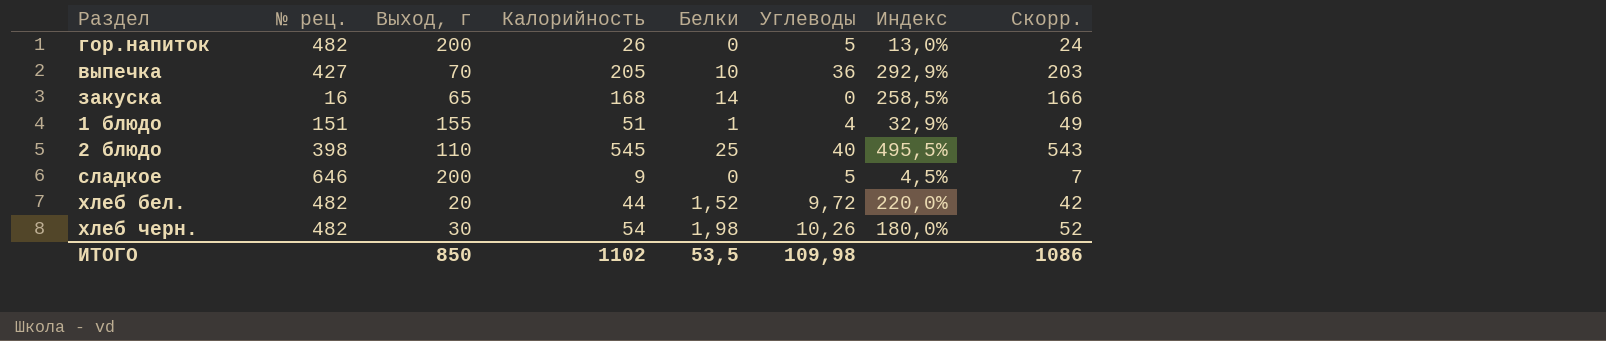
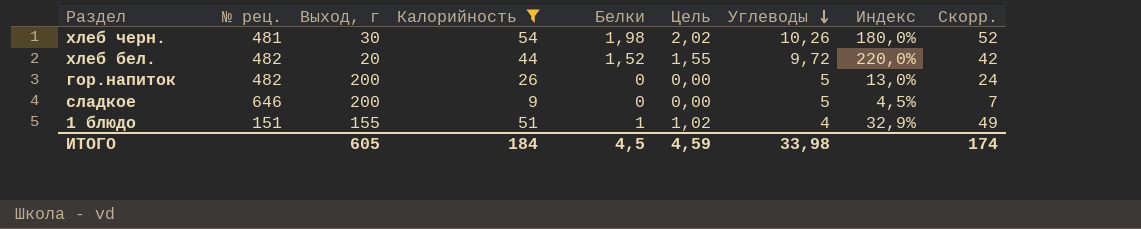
filter: none -> Калорийность <= 54
row order: none -> Углеводы descending
column Цель | formula: none -> [Белки] * 1,02
хлеб черн. | № рец.: 482 -> 481
ИТОГО | Выход, г: 850 -> 605
ИТОГО | Калорийность: 1102 -> 184
ИТОГО | Белки: 53,5 -> 4,5
ИТОГО | Углеводы: 109,98 -> 33,98
ИТОГО | Скорр.: 1086 -> 174

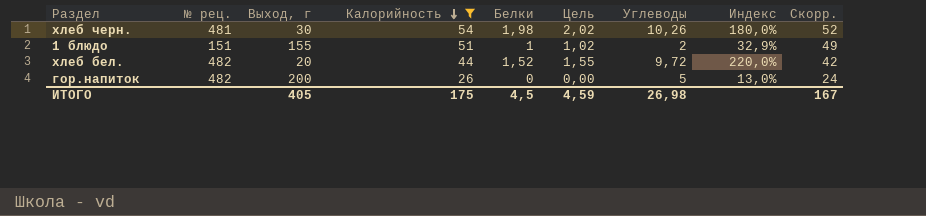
row order: Углеводы descending -> Калорийность descending
row сладкое: 646 | 200 | 9 | 0 | 0,00 | 5 | 4,5% | 7 -> none
1 блюдо | Углеводы: 4 -> 2
ИТОГО | Выход, г: 605 -> 405
ИТОГО | Калорийность: 184 -> 175
ИТОГО | Углеводы: 33,98 -> 26,98
ИТОГО | Скорр.: 174 -> 167

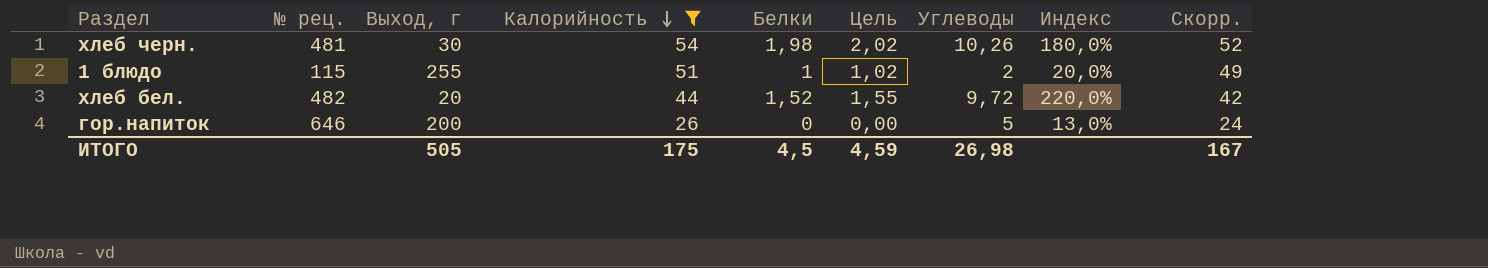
1 блюдо | № рец.: 151 -> 115
1 блюдо | Выход, г: 155 -> 255
1 блюдо | Индекс: 32,9% -> 20,0%
гор.напиток | № рец.: 482 -> 646
ИТОГО | Выход, г: 405 -> 505

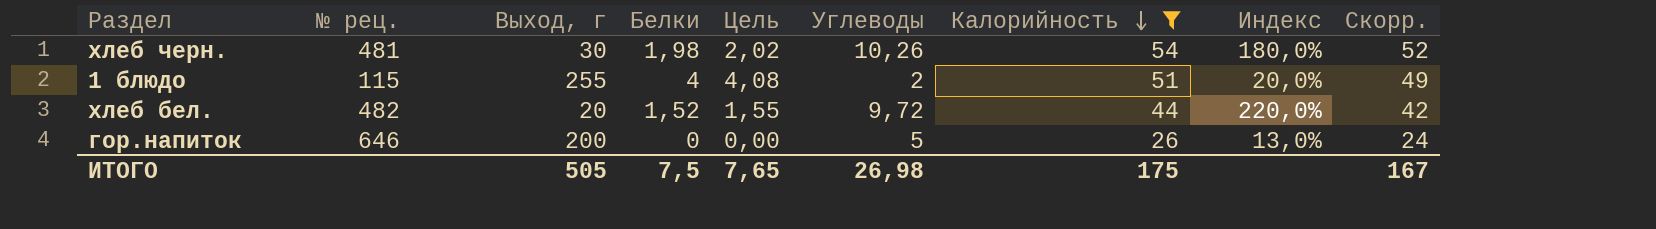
column Калорийность | position: 4 -> 7
1 блюдо | Белки: 1 -> 4
1 блюдо | Цель: 1,02 -> 4,08
ИТОГО | Белки: 4,5 -> 7,5
ИТОГО | Цель: 4,59 -> 7,65

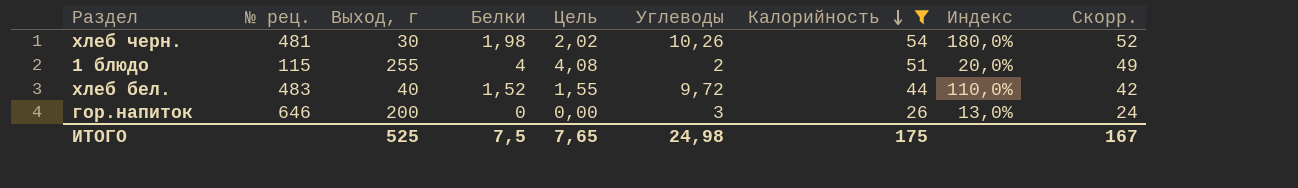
хлеб бел. | № рец.: 482 -> 483
хлеб бел. | Выход, г: 20 -> 40
хлеб бел. | Индекс: 220,0% -> 110,0%
гор.напиток | Углеводы: 5 -> 3
ИТОГО | Выход, г: 505 -> 525
ИТОГО | Углеводы: 26,98 -> 24,98

